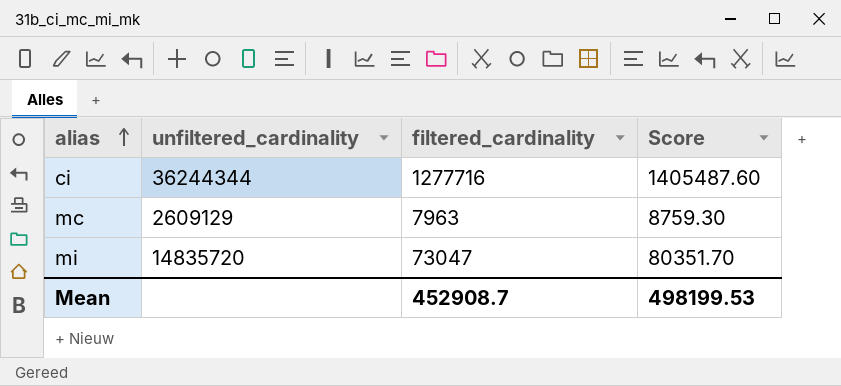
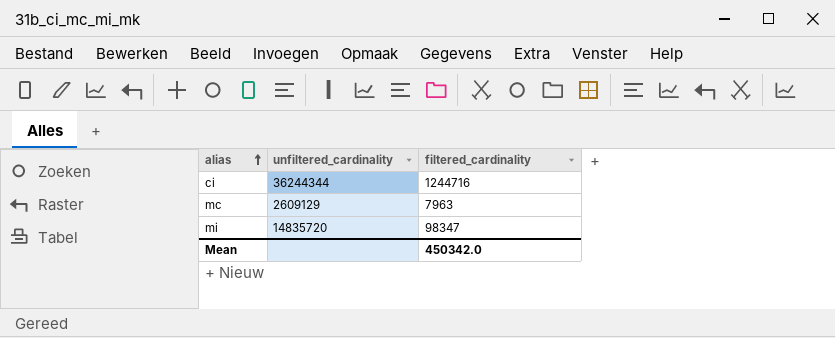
column Score | formula: [filtered_cardinality] * 1.1 -> none
ci | filtered_cardinality: 1277716 -> 1244716
mi | filtered_cardinality: 73047 -> 98347
Mean | filtered_cardinality: 452908.7 -> 450342.0

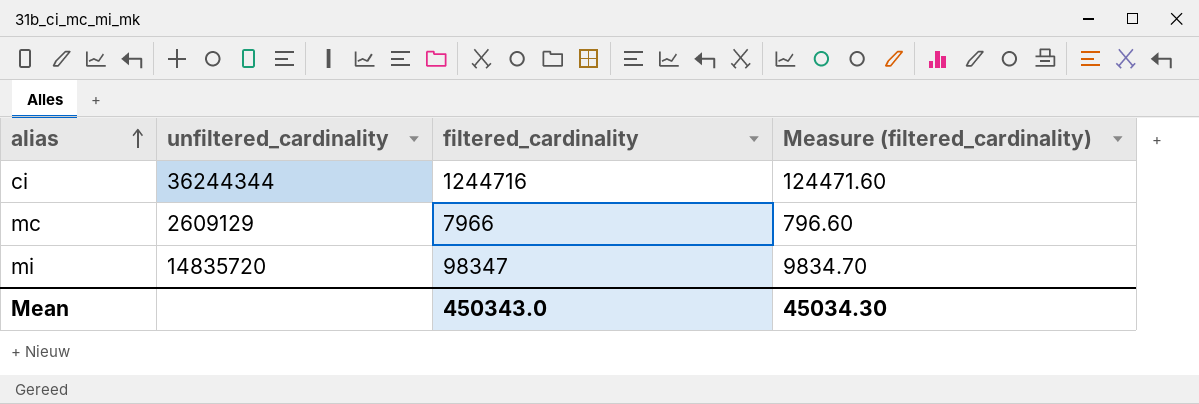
column Measure (filtered_cardinality) | formula: none -> [filtered_cardinality] * 0.1
mc | filtered_cardinality: 7963 -> 7966
Mean | filtered_cardinality: 450342.0 -> 450343.0

